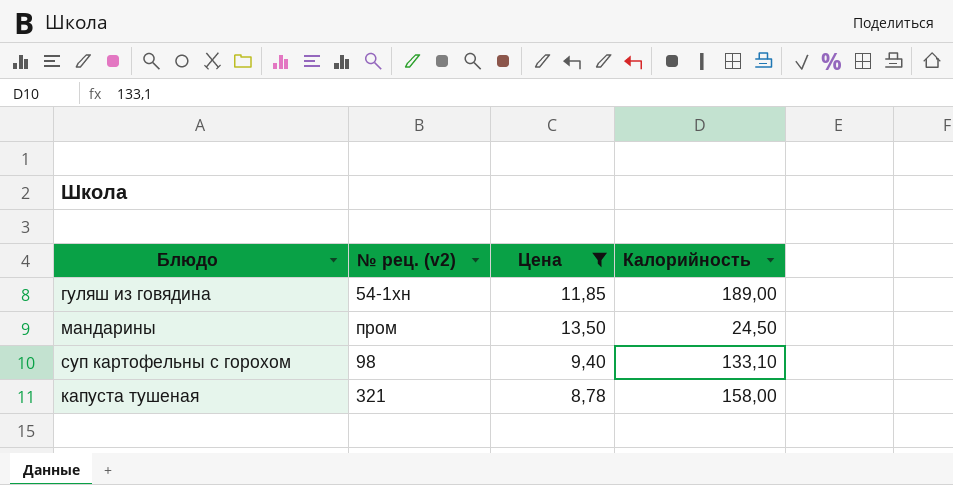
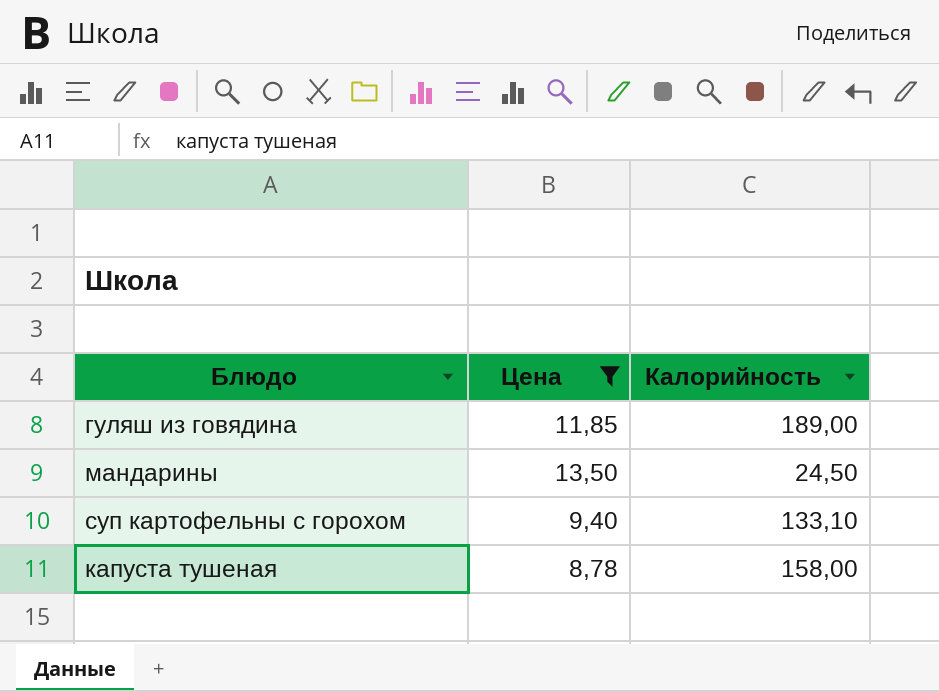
column № рец. (v2) | position: 2 -> none

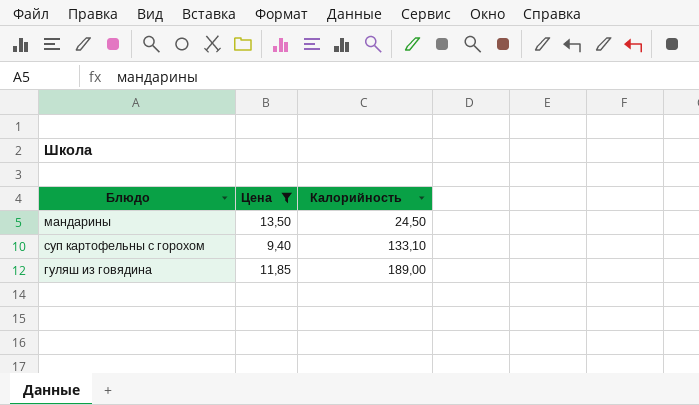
row order: none -> Калорийность ascending
row капуста тушеная: 8,78 | 158,00 -> none

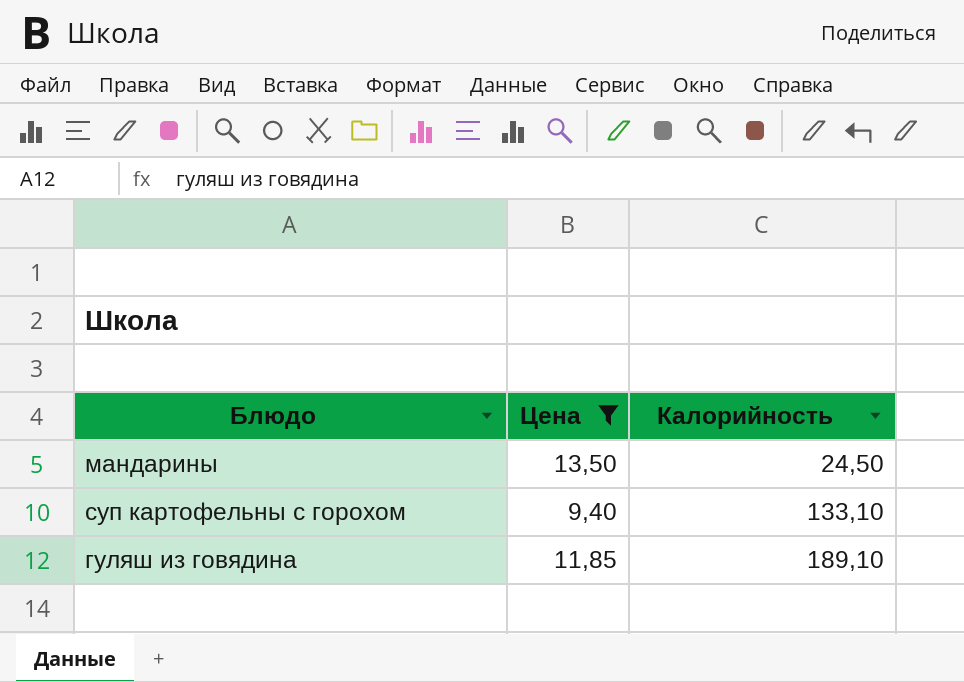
гуляш из говядина | Калорийность: 189,00 -> 189,10

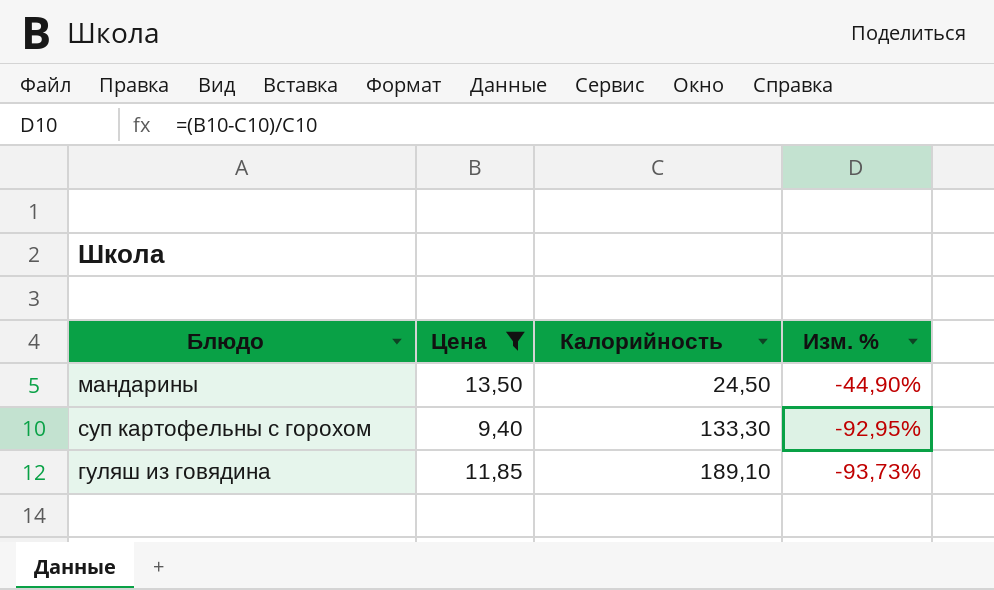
column Изм. % | formula: none -> ([Цена] - [Калорийность]) / [Калорийность]
суп картофельны с горохом | Калорийность: 133,10 -> 133,30

